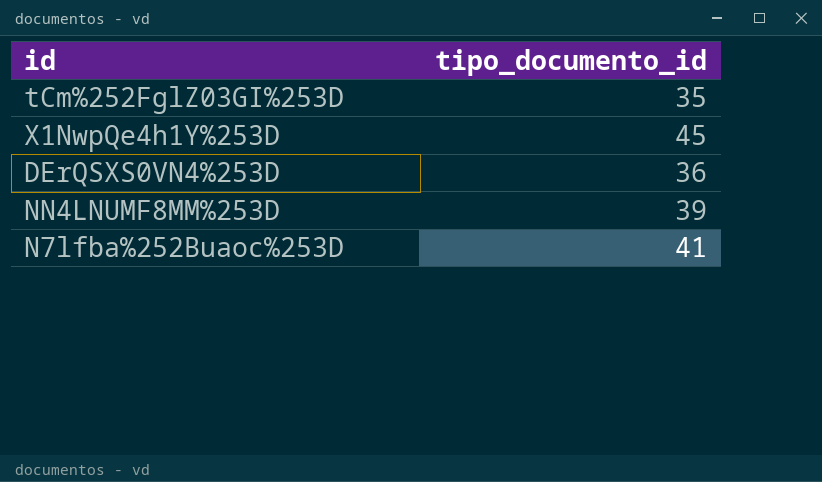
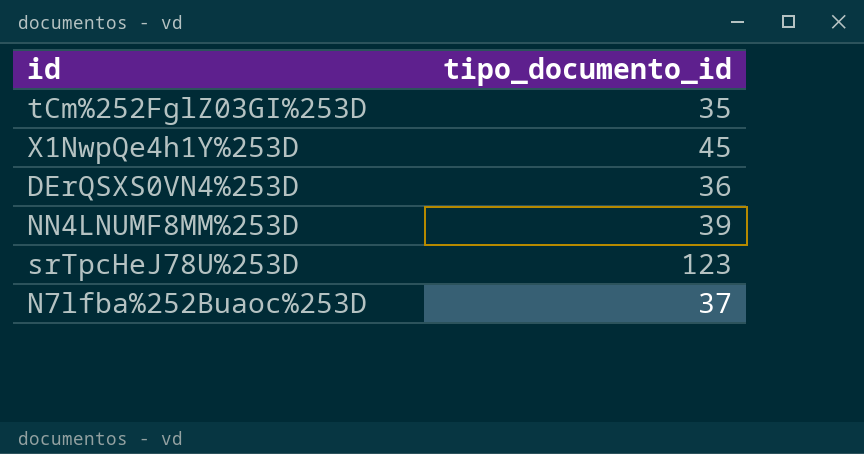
row srTpcHeJ78U%253D: none -> 123
N7lfba%252Buaoc%253D | tipo_documento_id: 41 -> 37

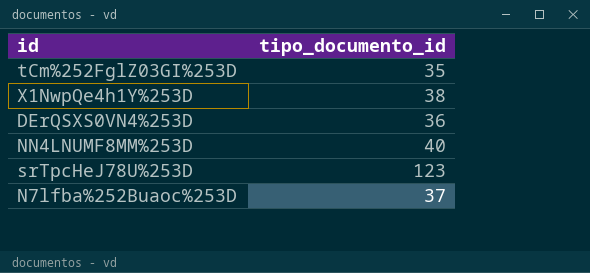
X1NwpQe4h1Y%253D | tipo_documento_id: 45 -> 38
NN4LNUMF8MM%253D | tipo_documento_id: 39 -> 40

